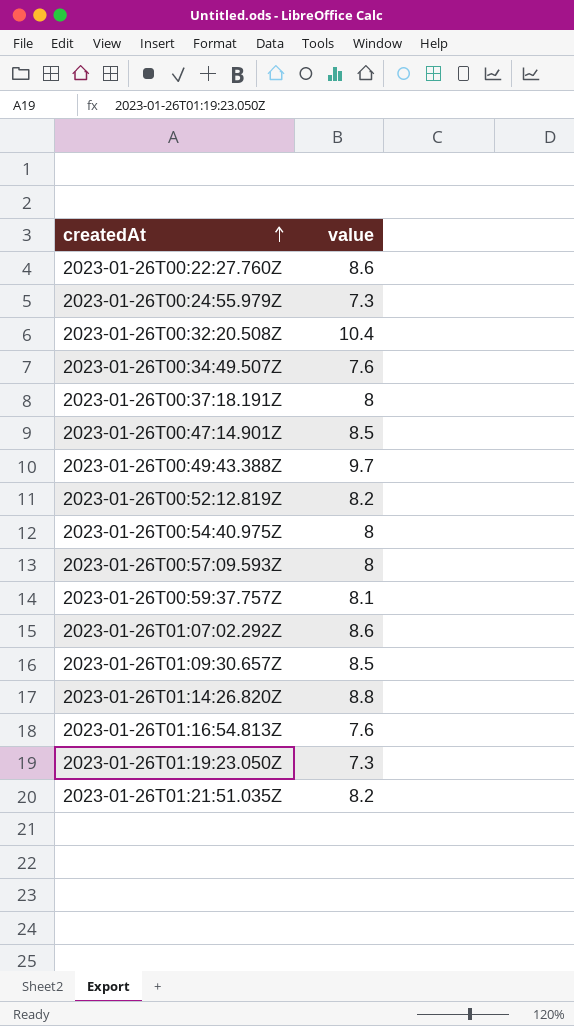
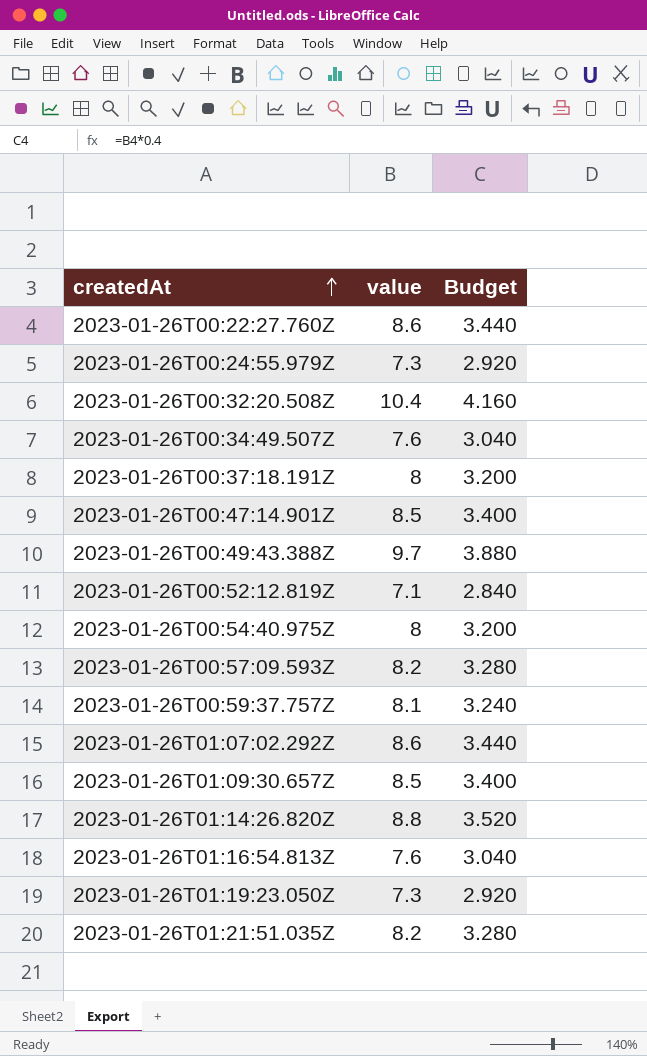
column Budget | formula: none -> [value] * 0.4
2023-01-26T00:52:12.819Z | value: 8.2 -> 7.1
2023-01-26T00:57:09.593Z | value: 8 -> 8.2

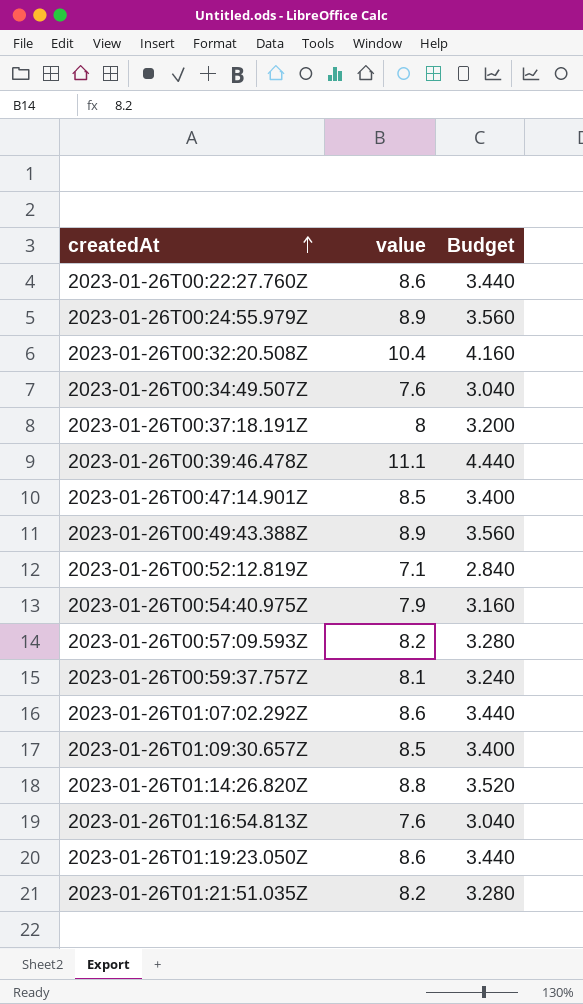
2023-01-26T00:24:55.979Z | value: 7.3 -> 8.9
2023-01-26T00:24:55.979Z | Budget: 2.920 -> 3.560
row 2023-01-26T00:39:46.478Z: none -> 11.1 | 4.440
2023-01-26T00:49:43.388Z | value: 9.7 -> 8.9
2023-01-26T00:49:43.388Z | Budget: 3.880 -> 3.560
2023-01-26T00:54:40.975Z | value: 8 -> 7.9
2023-01-26T00:54:40.975Z | Budget: 3.200 -> 3.160
2023-01-26T01:19:23.050Z | value: 7.3 -> 8.6
2023-01-26T01:19:23.050Z | Budget: 2.920 -> 3.440

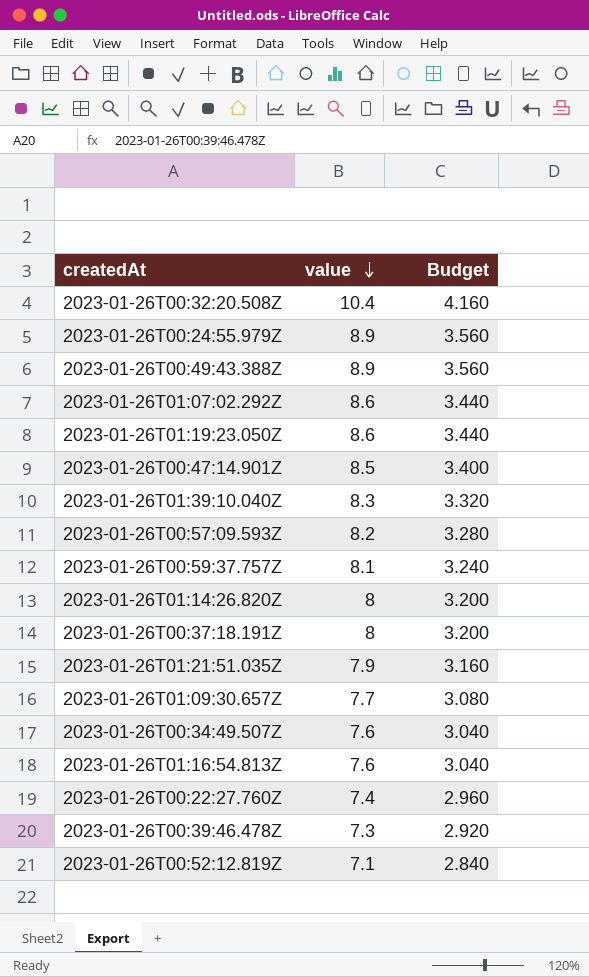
row order: createdAt ascending -> value descending
row 2023-01-26T00:54:40.975Z: 7.9 | 3.160 -> none
row 2023-01-26T01:39:10.040Z: none -> 8.3 | 3.320
2023-01-26T01:14:26.820Z | value: 8.8 -> 8
2023-01-26T01:14:26.820Z | Budget: 3.520 -> 3.200
2023-01-26T01:21:51.035Z | value: 8.2 -> 7.9
2023-01-26T01:21:51.035Z | Budget: 3.280 -> 3.160
2023-01-26T01:09:30.657Z | value: 8.5 -> 7.7
2023-01-26T01:09:30.657Z | Budget: 3.400 -> 3.080
2023-01-26T00:22:27.760Z | value: 8.6 -> 7.4
2023-01-26T00:22:27.760Z | Budget: 3.440 -> 2.960
2023-01-26T00:39:46.478Z | value: 11.1 -> 7.3
2023-01-26T00:39:46.478Z | Budget: 4.440 -> 2.920

